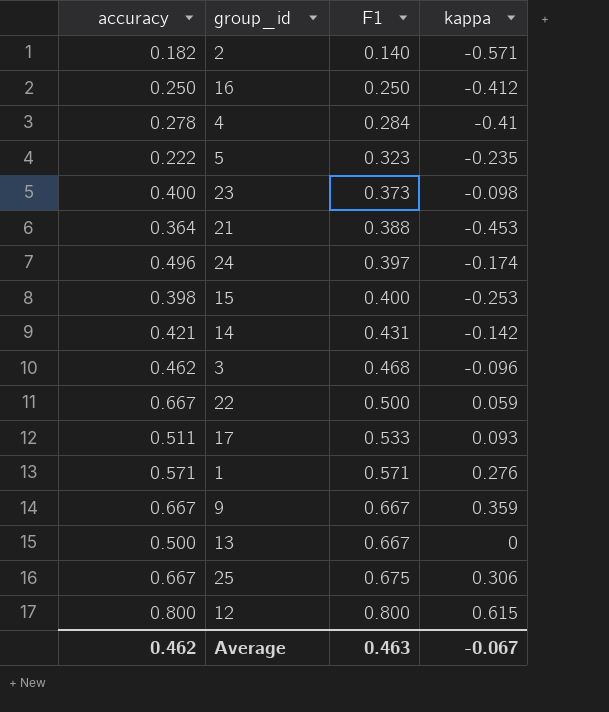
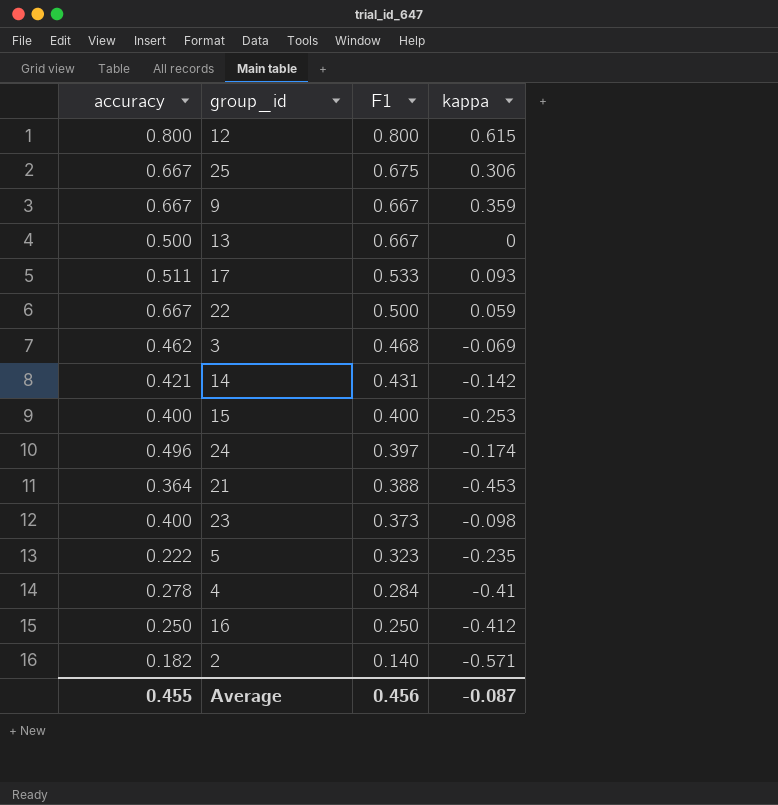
row order: F1 ascending -> F1 descending
row 1: 0.571 | 0.571 | 0.276 -> none
3 | kappa: -0.096 -> -0.069
15 | accuracy: 0.398 -> 0.400
Average | accuracy: 0.462 -> 0.455
Average | F1: 0.463 -> 0.456
Average | kappa: -0.067 -> -0.087

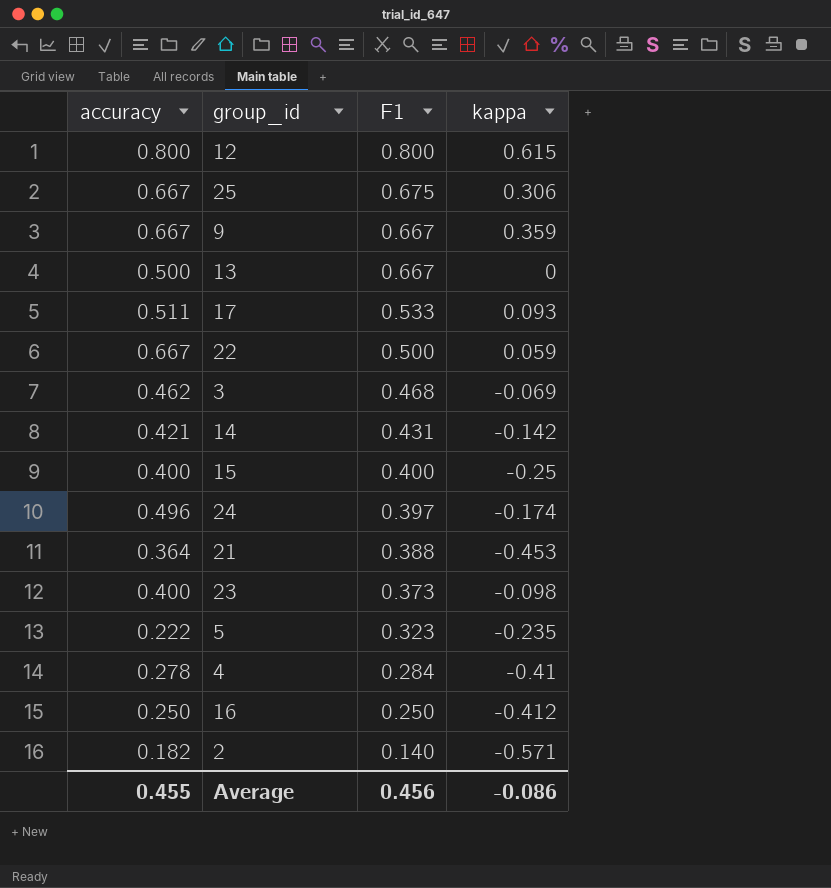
15 | kappa: -0.253 -> -0.25
Average | kappa: -0.087 -> -0.086

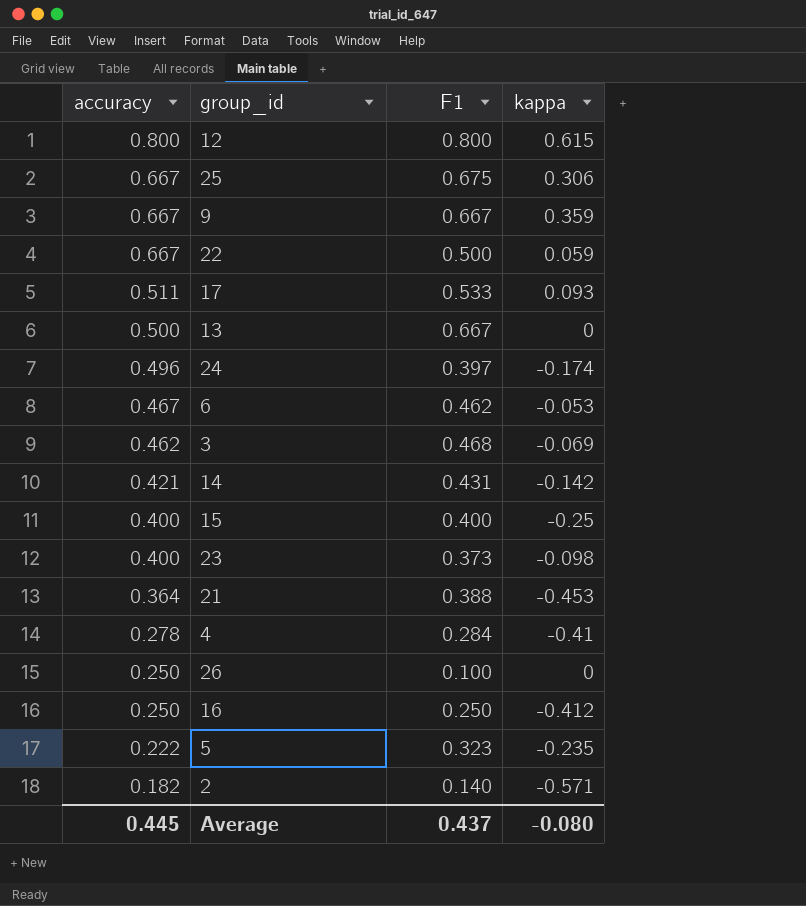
row order: F1 descending -> accuracy descending
row 6: none -> 0.467 | 0.462 | -0.053
row 26: none -> 0.250 | 0.100 | 0
Average | accuracy: 0.455 -> 0.445
Average | F1: 0.456 -> 0.437
Average | kappa: -0.086 -> -0.080

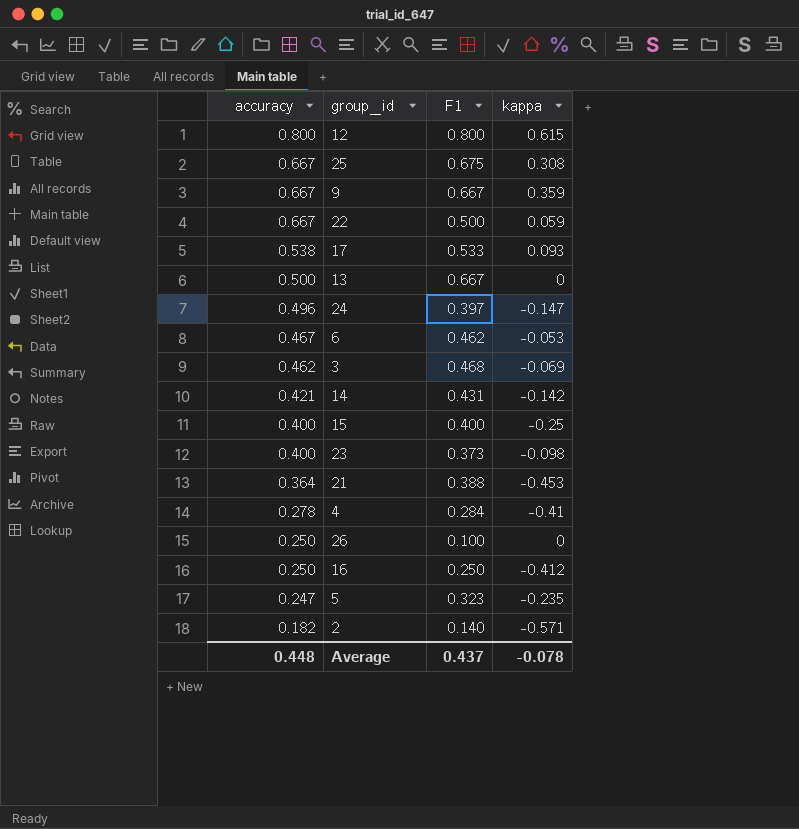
25 | kappa: 0.306 -> 0.308
17 | accuracy: 0.511 -> 0.538
24 | kappa: -0.174 -> -0.147
5 | accuracy: 0.222 -> 0.247
Average | accuracy: 0.445 -> 0.448
Average | kappa: -0.080 -> -0.078

